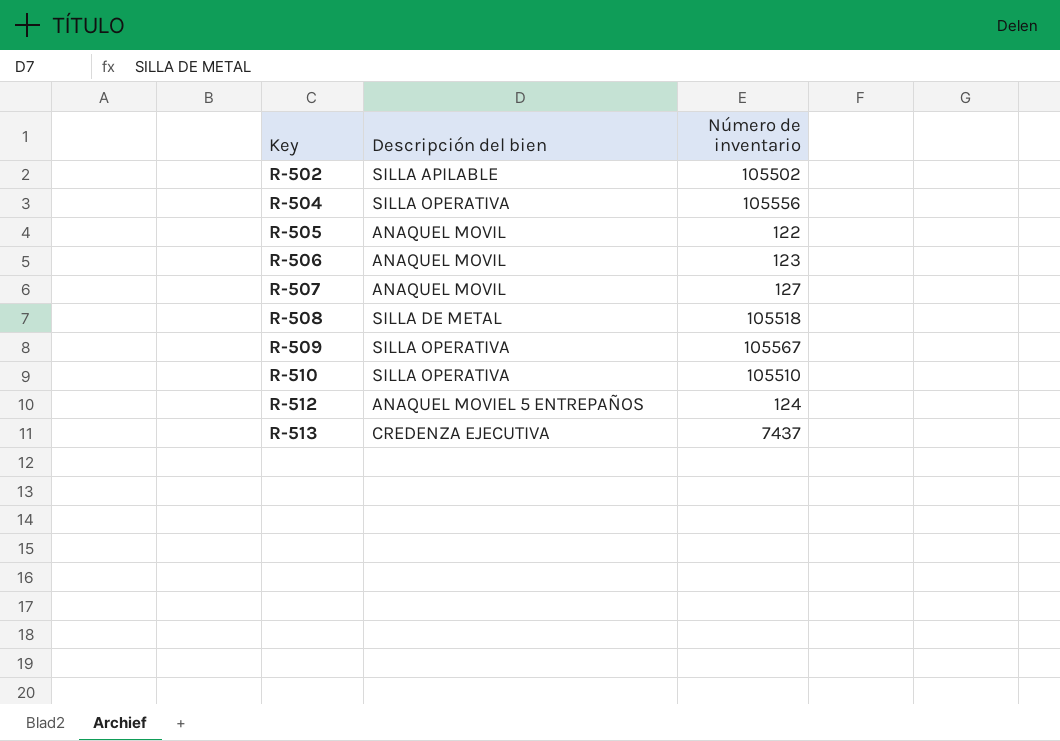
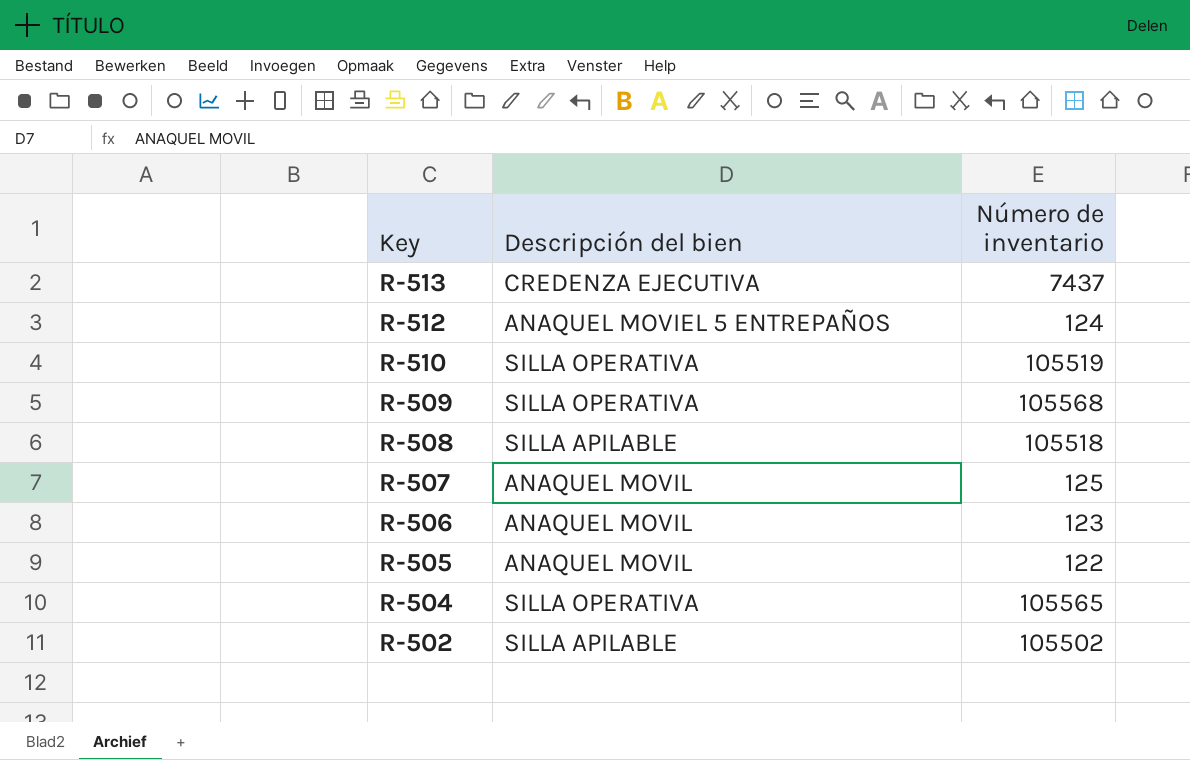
row order: Key ascending -> Key descending
R-510 | Número de inventario: 105510 -> 105519
R-509 | Número de inventario: 105567 -> 105568
R-508 | Descripción del bien: SILLA DE METAL -> SILLA APILABLE
R-507 | Número de inventario: 127 -> 125
R-504 | Número de inventario: 105556 -> 105565

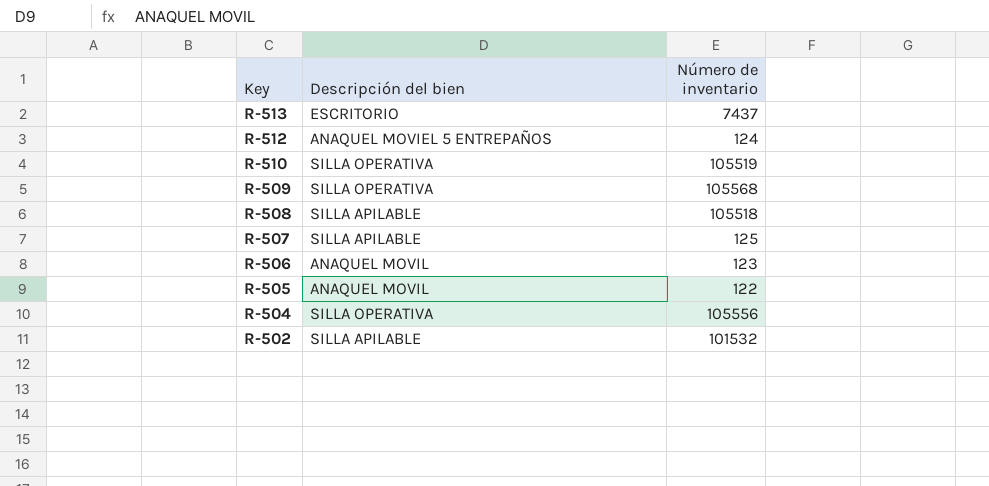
R-513 | Descripción del bien: CREDENZA EJECUTIVA -> ESCRITORIO
R-507 | Descripción del bien: ANAQUEL MOVIL -> SILLA APILABLE
R-504 | Número de inventario: 105565 -> 105556
R-502 | Número de inventario: 105502 -> 101532

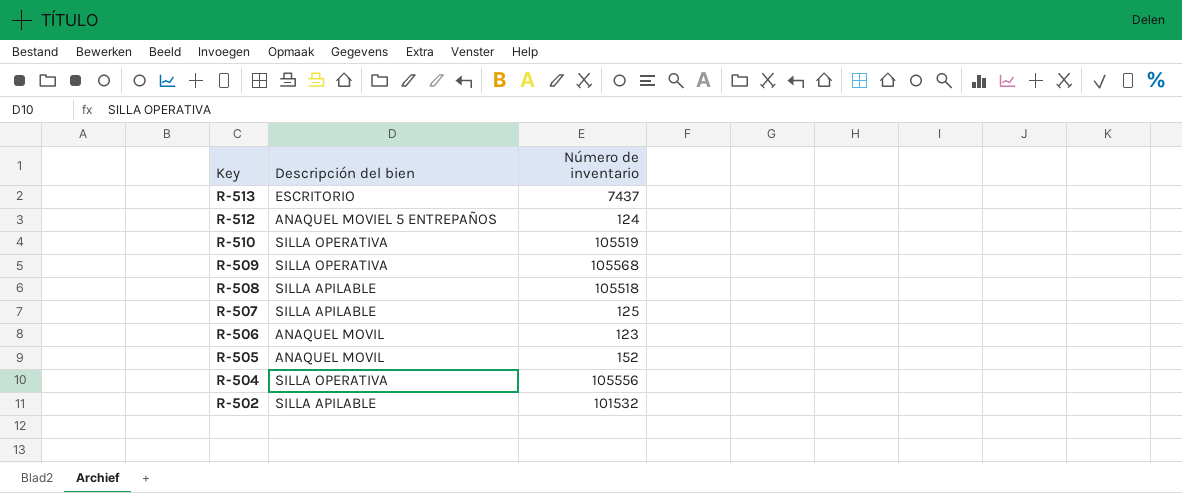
R-505 | Número de inventario: 122 -> 152

